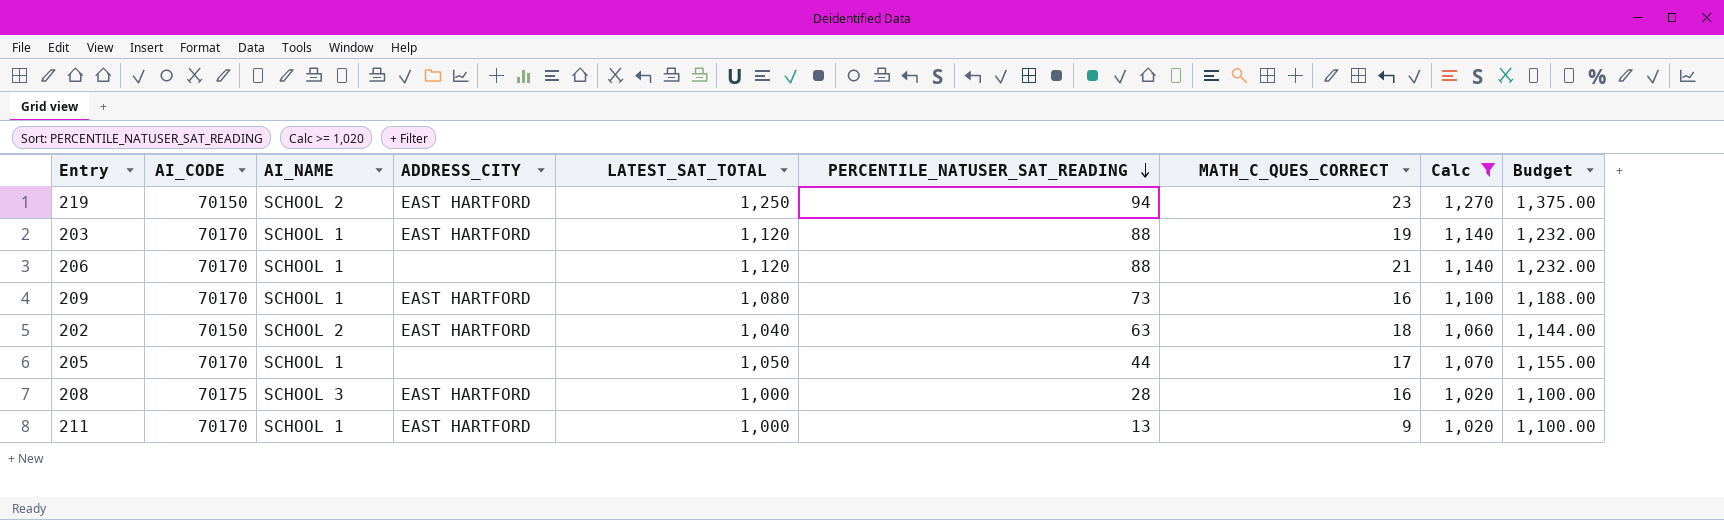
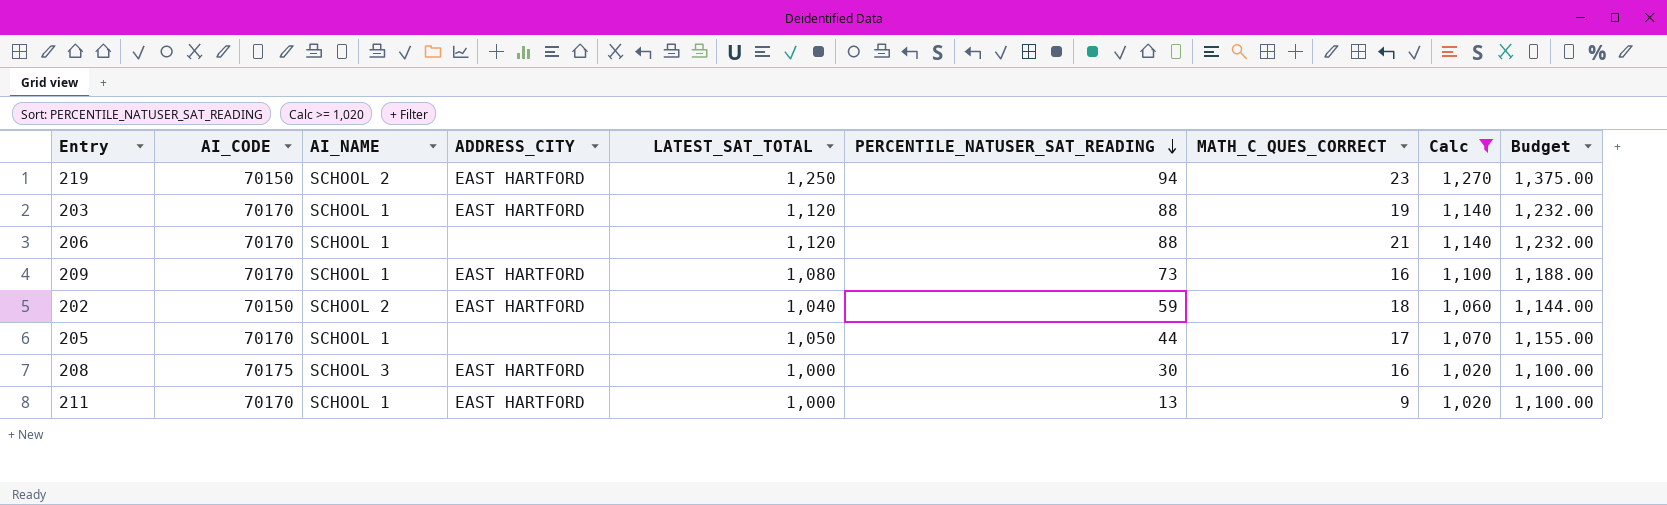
202 | PERCENTILE_NATUSER_SAT_READING: 63 -> 59
208 | PERCENTILE_NATUSER_SAT_READING: 28 -> 30

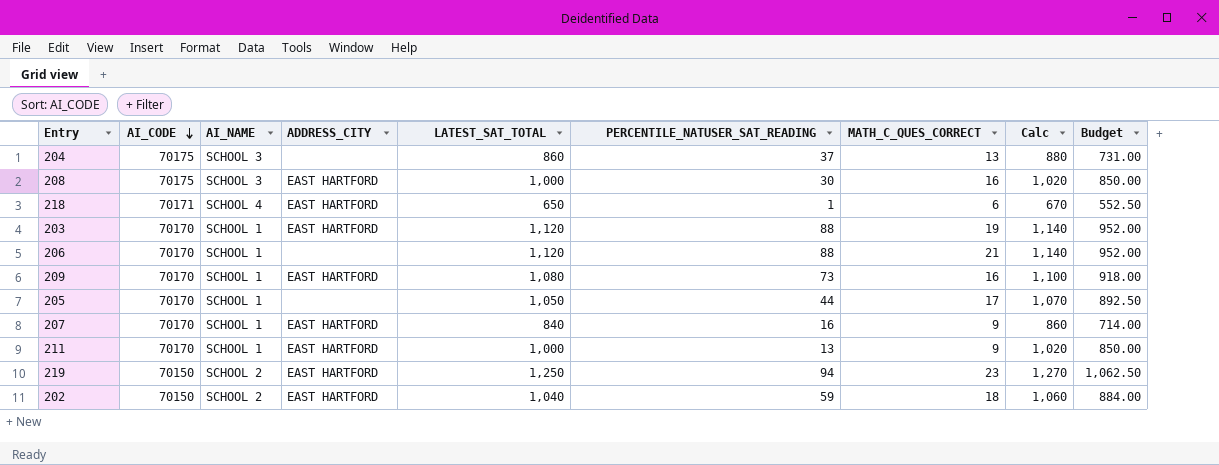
filter: Calc >= 1,020 -> none
row order: PERCENTILE_NATUSER_SAT_READING descending -> AI_CODE descending
column Budget | formula: [LATEST_SAT_TOTAL] * 1.1 -> [LATEST_SAT_TOTAL] * 0.85

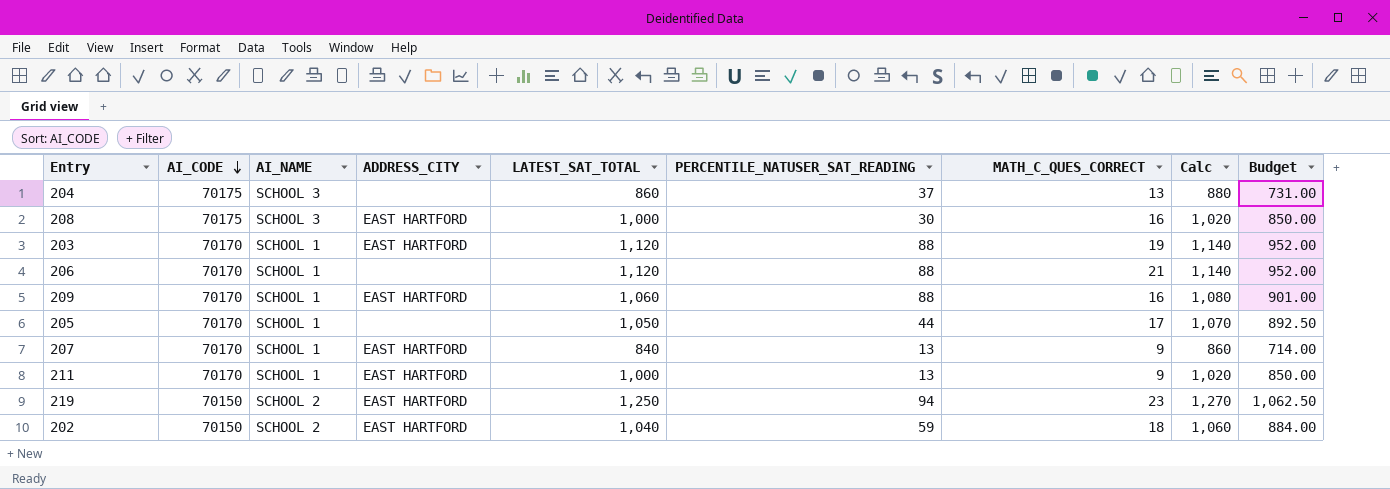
row 218: 70171 | SCHOOL 4 | EAST HARTFORD | 650 | 1 | 6 | 670 | 552.50 -> none
209 | LATEST_SAT_TOTAL: 1,080 -> 1,060
209 | PERCENTILE_NATUSER_SAT_READING: 73 -> 88
209 | Calc: 1,100 -> 1,080
209 | Budget: 918.00 -> 901.00
207 | PERCENTILE_NATUSER_SAT_READING: 16 -> 13

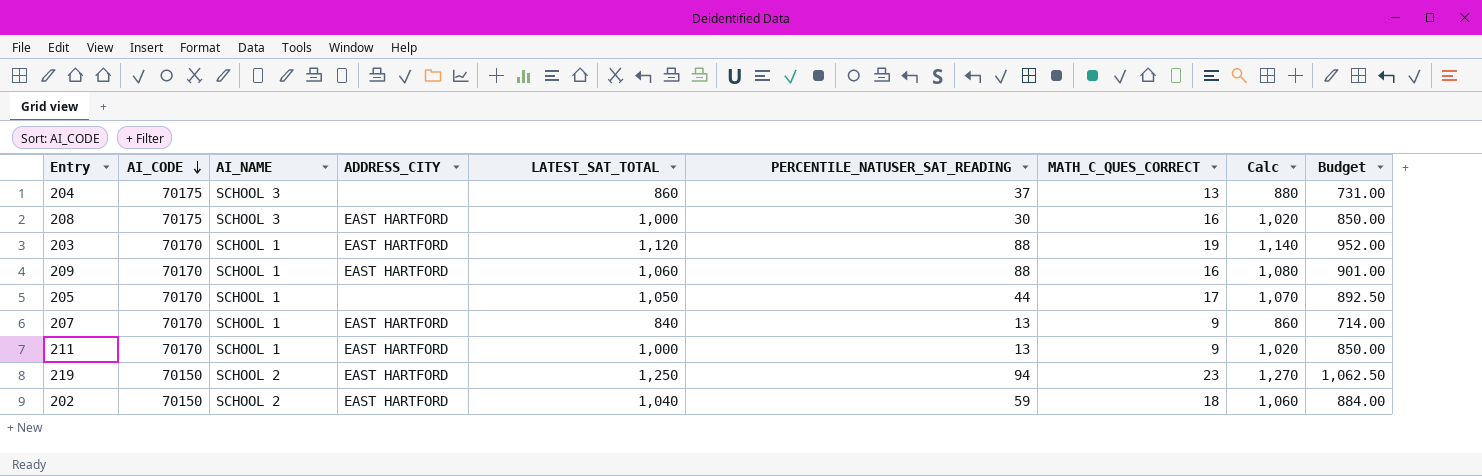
row 206: 70170 | SCHOOL 1 | none | 1,120 | 88 | 21 | 1,140 | 952.00 -> none

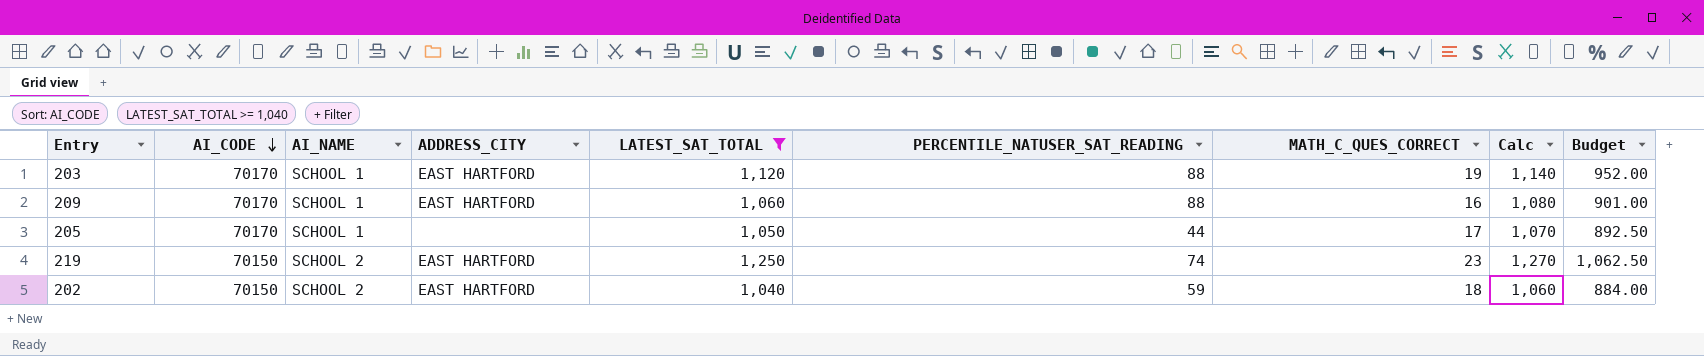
filter: none -> LATEST_SAT_TOTAL >= 1,040
219 | PERCENTILE_NATUSER_SAT_READING: 94 -> 74

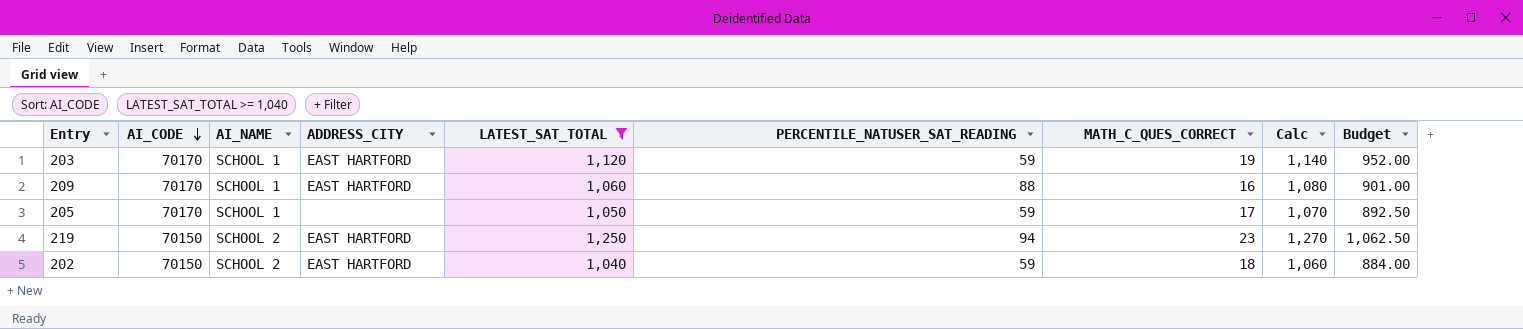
203 | PERCENTILE_NATUSER_SAT_READING: 88 -> 59
205 | PERCENTILE_NATUSER_SAT_READING: 44 -> 59
219 | PERCENTILE_NATUSER_SAT_READING: 74 -> 94

